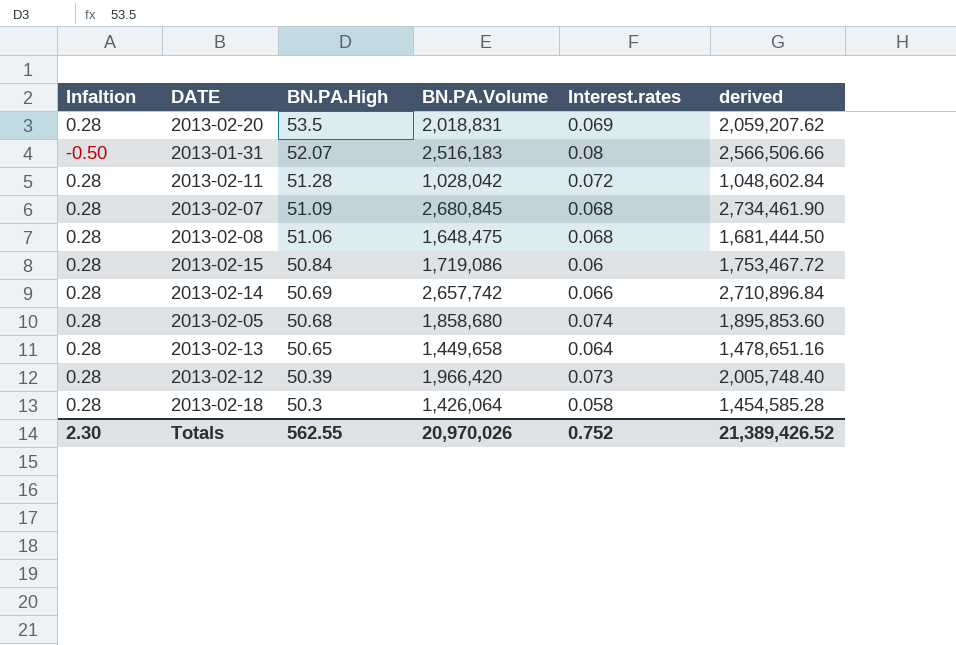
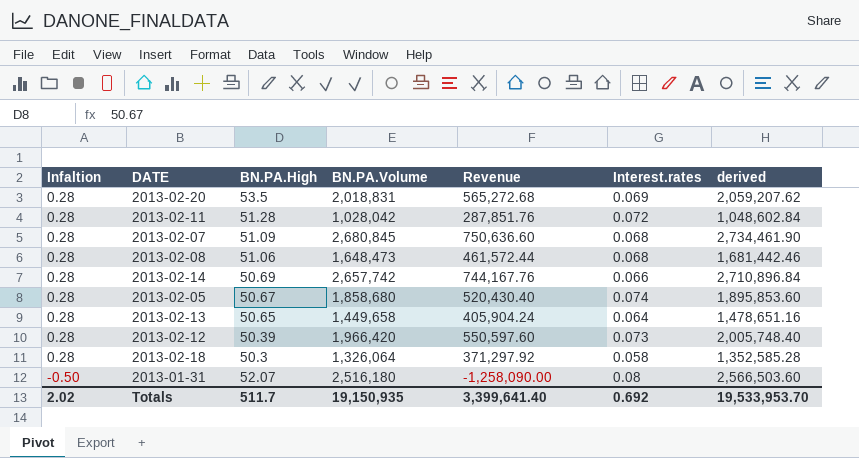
row order: BN.PA.High descending -> Infaltion descending
column Revenue | formula: none -> [Infaltion] * [BN.PA.Volume]
row 2013-02-15: 0.28 | 50.84 | 1,719,086 | 0.06 | 1,753,467.72 -> none
2013-02-08 | BN.PA.Volume: 1,648,475 -> 1,648,473
2013-02-08 | derived: 1,681,444.50 -> 1,681,442.46
2013-02-05 | BN.PA.High: 50.68 -> 50.67
2013-02-18 | BN.PA.Volume: 1,426,064 -> 1,326,064
2013-02-18 | derived: 1,454,585.28 -> 1,352,585.28
2013-01-31 | BN.PA.Volume: 2,516,183 -> 2,516,180
2013-01-31 | derived: 2,566,506.66 -> 2,566,503.60
Totals | Infaltion: 2.30 -> 2.02
Totals | BN.PA.High: 562.55 -> 511.7
Totals | BN.PA.Volume: 20,970,026 -> 19,150,935
Totals | Interest.rates: 0.752 -> 0.692
Totals | derived: 21,389,426.52 -> 19,533,953.70

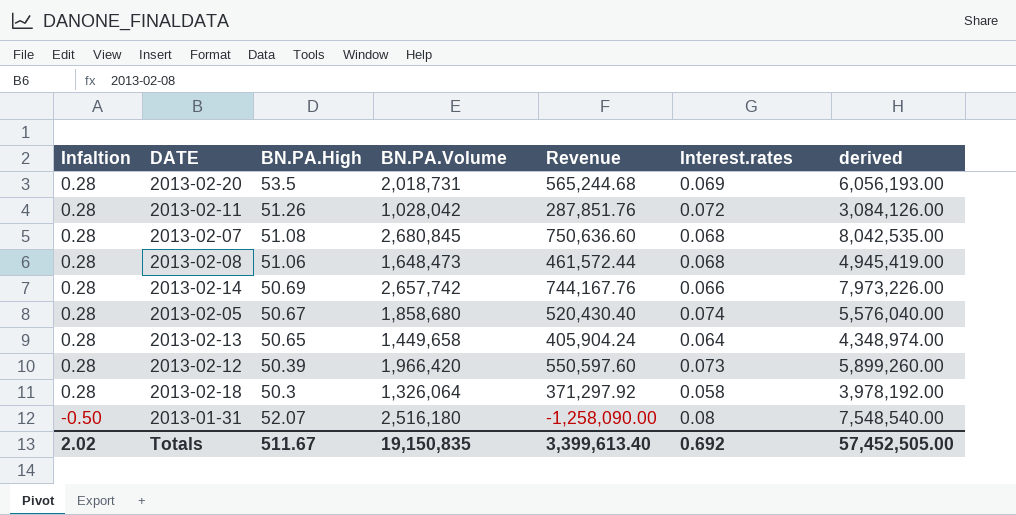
column derived | formula: [BN.PA.Volume] * 1.02 -> [BN.PA.Volume] * 3
2013-02-20 | BN.PA.Volume: 2,018,831 -> 2,018,731
2013-02-20 | Revenue: 565,272.68 -> 565,244.68
2013-02-11 | BN.PA.High: 51.28 -> 51.26
2013-02-07 | BN.PA.High: 51.09 -> 51.08
Totals | BN.PA.High: 511.7 -> 511.67
Totals | BN.PA.Volume: 19,150,935 -> 19,150,835
Totals | Revenue: 3,399,641.40 -> 3,399,613.40
Totals | derived: 19,533,953.70 -> 57,452,505.00

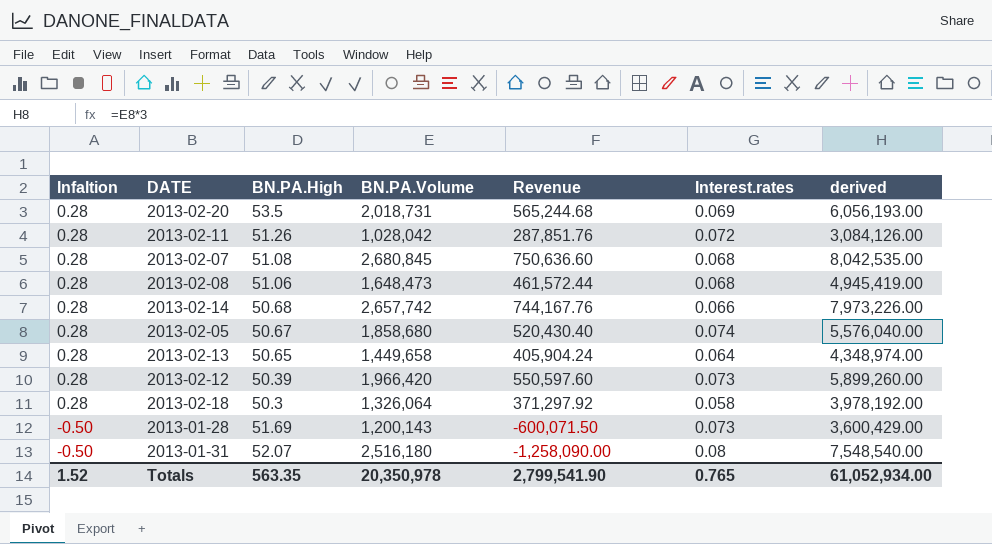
2013-02-14 | BN.PA.High: 50.69 -> 50.68
row 2013-01-28: none -> -0.50 | 51.69 | 1,200,143 | -600,071.50 | 0.073 | 3,600,429.00
Totals | Infaltion: 2.02 -> 1.52
Totals | BN.PA.High: 511.67 -> 563.35
Totals | BN.PA.Volume: 19,150,835 -> 20,350,978
Totals | Revenue: 3,399,613.40 -> 2,799,541.90
Totals | Interest.rates: 0.692 -> 0.765
Totals | derived: 57,452,505.00 -> 61,052,934.00

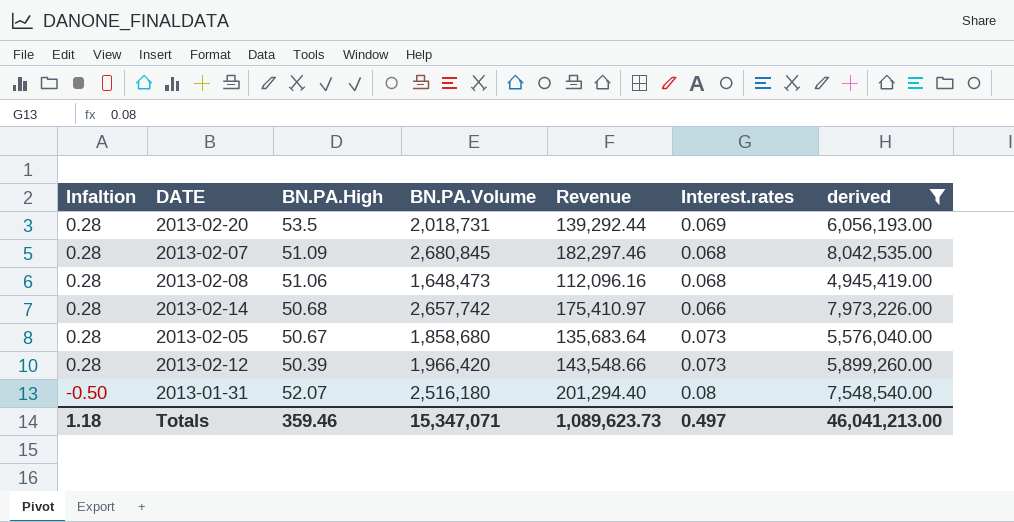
filter: none -> derived >= 4,945,419.00
column Revenue | formula: [Infaltion] * [BN.PA.Volume] -> [BN.PA.Volume] * [Interest.rates]
2013-02-07 | BN.PA.High: 51.08 -> 51.09
2013-02-05 | Interest.rates: 0.074 -> 0.073
Totals | Infaltion: 1.52 -> 1.18
Totals | BN.PA.High: 563.35 -> 359.46
Totals | BN.PA.Volume: 20,350,978 -> 15,347,071
Totals | Revenue: 2,799,541.90 -> 1,089,623.73
Totals | Interest.rates: 0.765 -> 0.497
Totals | derived: 61,052,934.00 -> 46,041,213.00

